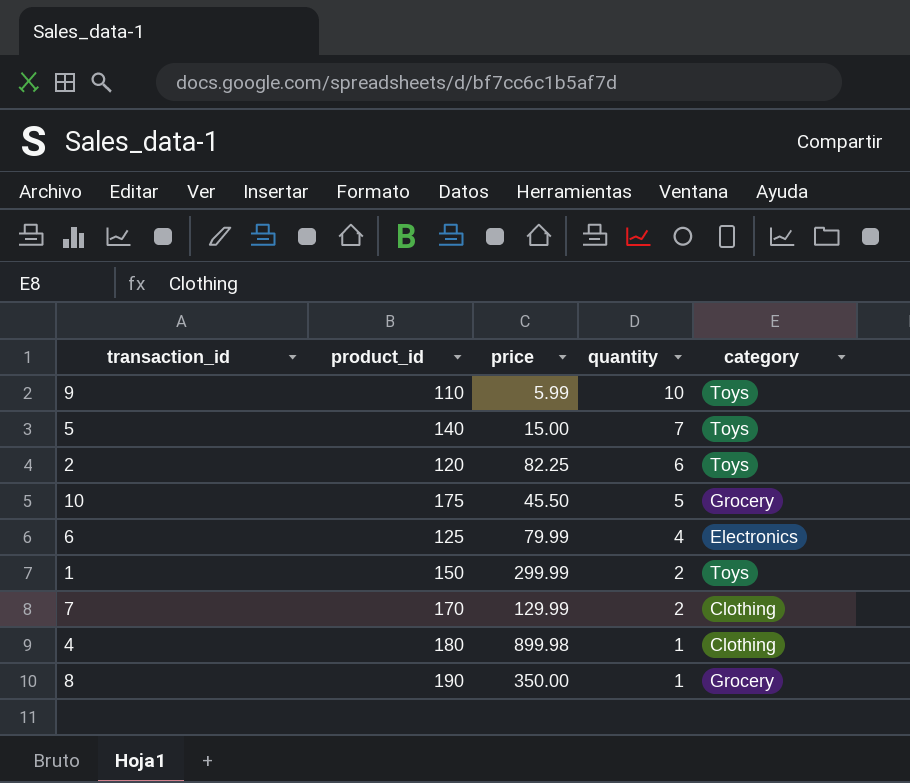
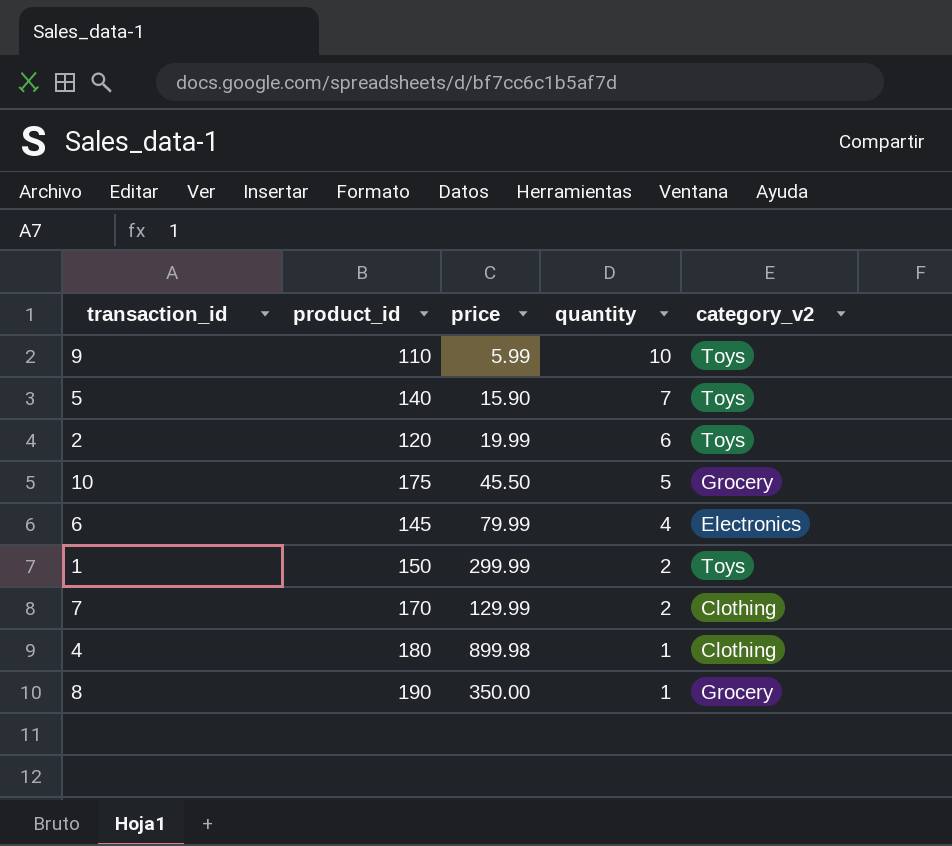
column name: category -> category_v2
5 | price: 15.00 -> 15.90
2 | price: 82.25 -> 19.99
6 | product_id: 125 -> 145

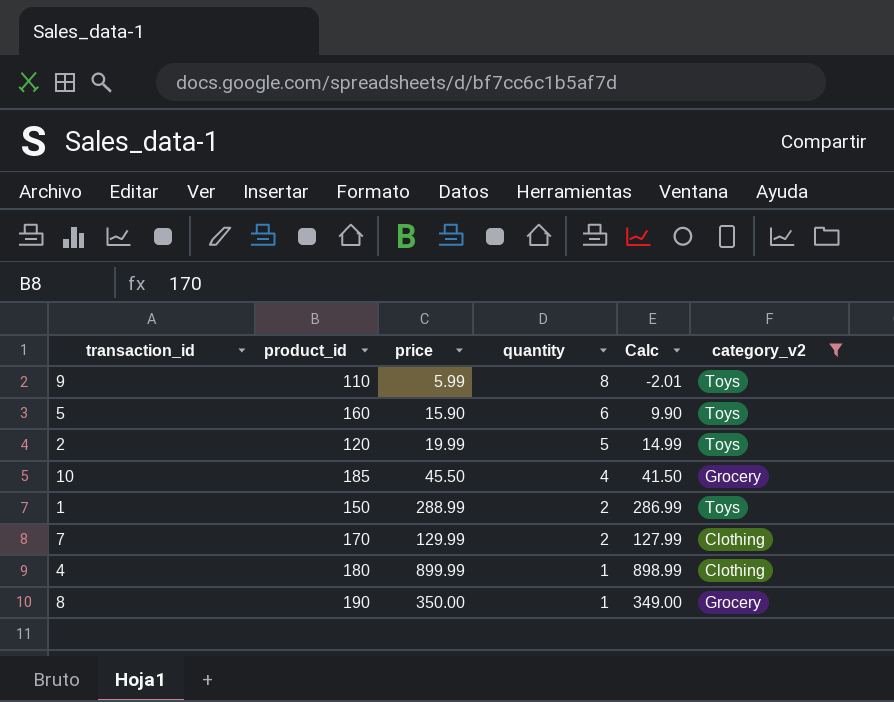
filter: none -> category_v2 != Electronics
column Calc | formula: none -> [price] - [quantity]
9 | quantity: 10 -> 8
5 | product_id: 140 -> 160
5 | quantity: 7 -> 6
2 | quantity: 6 -> 5
10 | product_id: 175 -> 185
10 | quantity: 5 -> 4
1 | price: 299.99 -> 288.99
4 | price: 899.98 -> 899.99

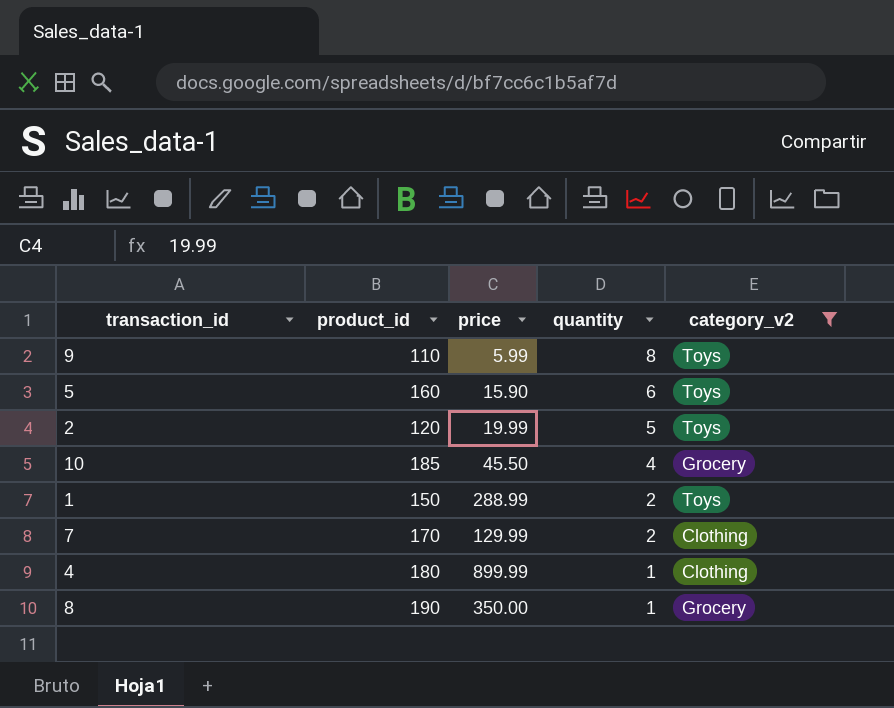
column Calc | formula: [price] - [quantity] -> none

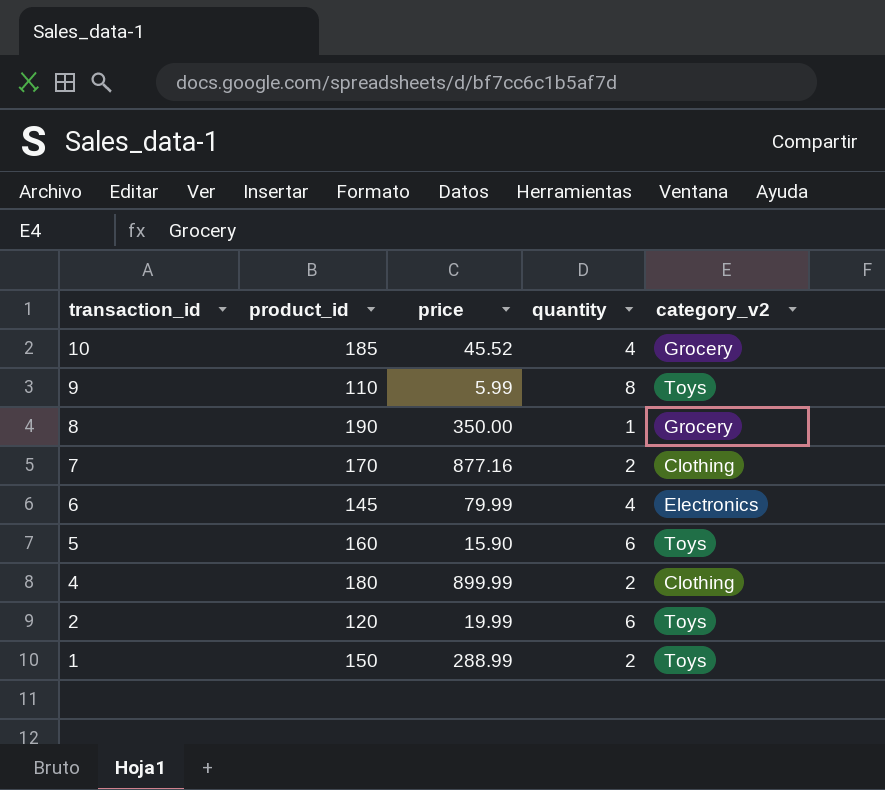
filter: category_v2 != Electronics -> none
row order: quantity descending -> transaction_id descending
10 | price: 45.50 -> 45.52
7 | price: 129.99 -> 877.16
4 | quantity: 1 -> 2
2 | quantity: 5 -> 6

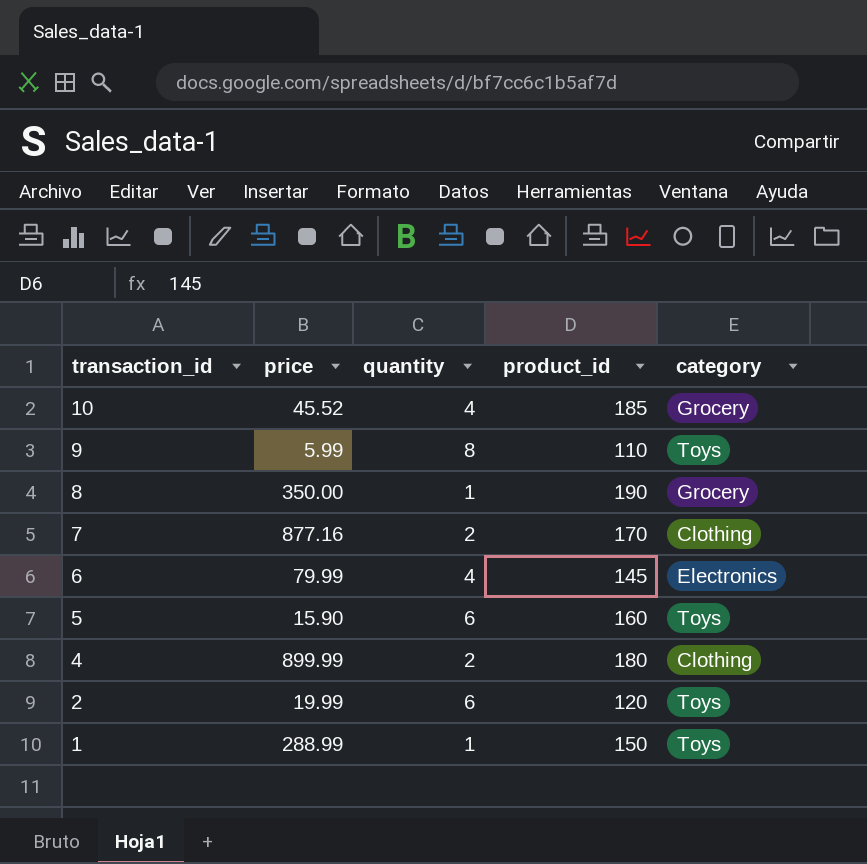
column product_id | position: 2 -> 4
column name: category_v2 -> category
1 | quantity: 2 -> 1

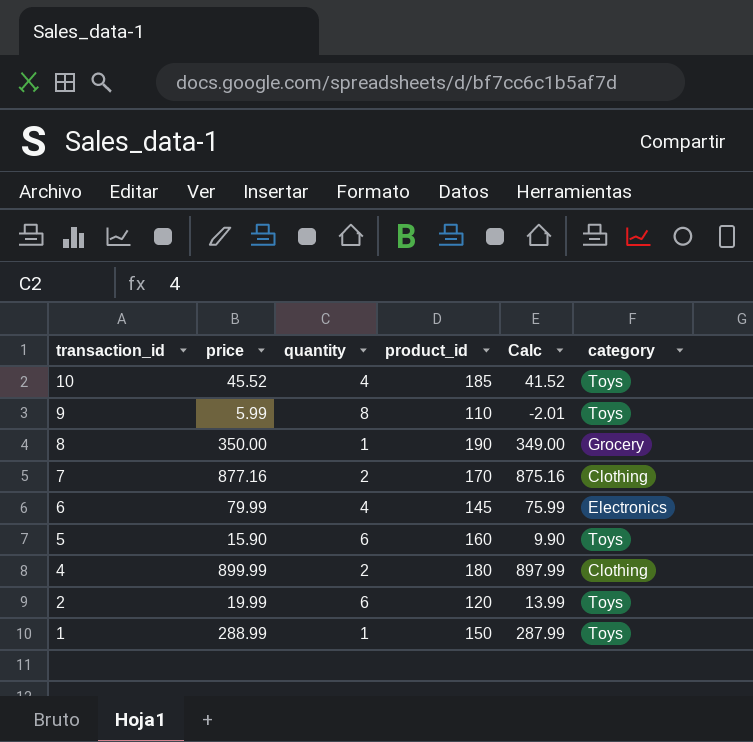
column Calc | formula: none -> [price] - [quantity]
10 | category: Grocery -> Toys

